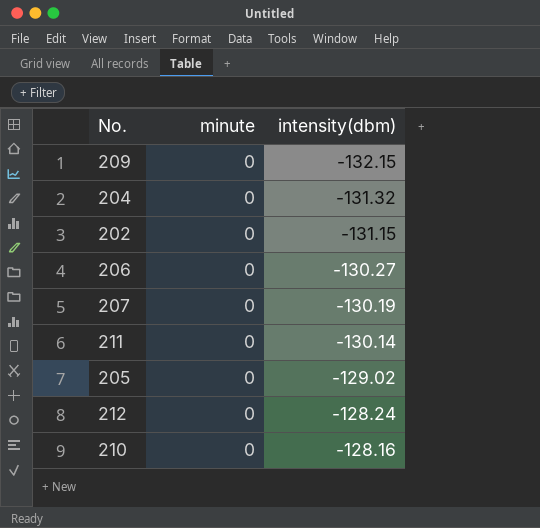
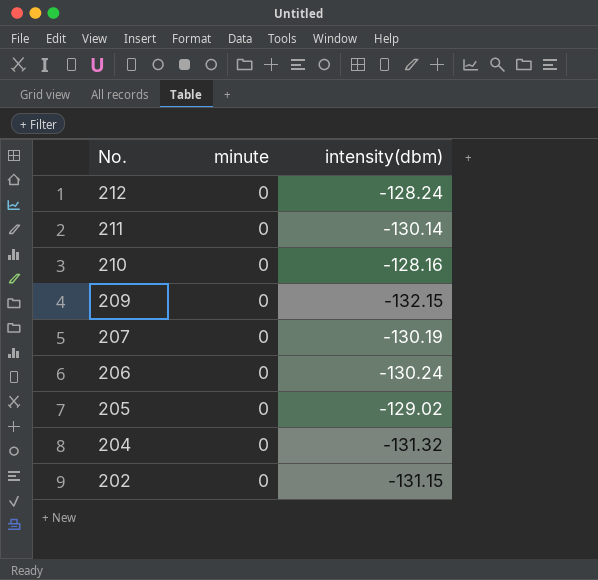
row order: intensity(dbm) ascending -> No. descending
206 | intensity(dbm): -130.27 -> -130.24

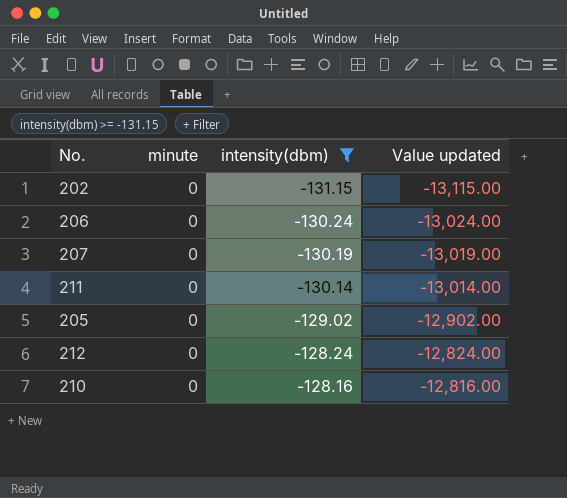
filter: none -> intensity(dbm) >= -131.15
row order: No. descending -> intensity(dbm) ascending
column Value updated | formula: none -> [intensity(dbm)] * 100

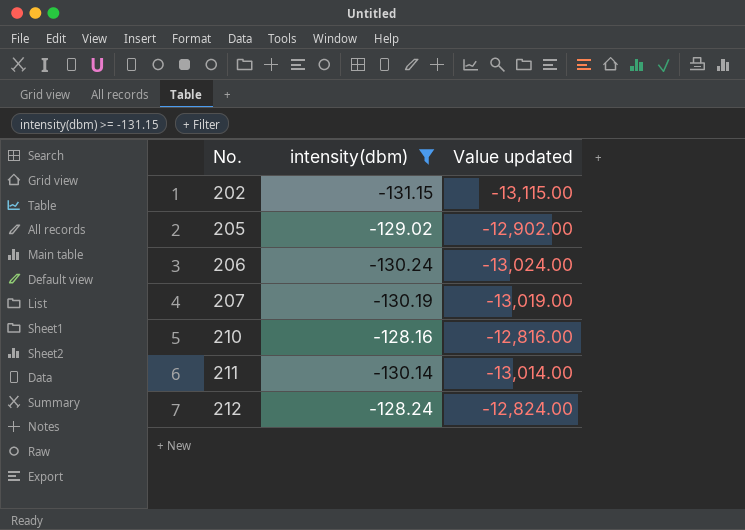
row order: intensity(dbm) ascending -> No. ascending
column minute | position: 2 -> none

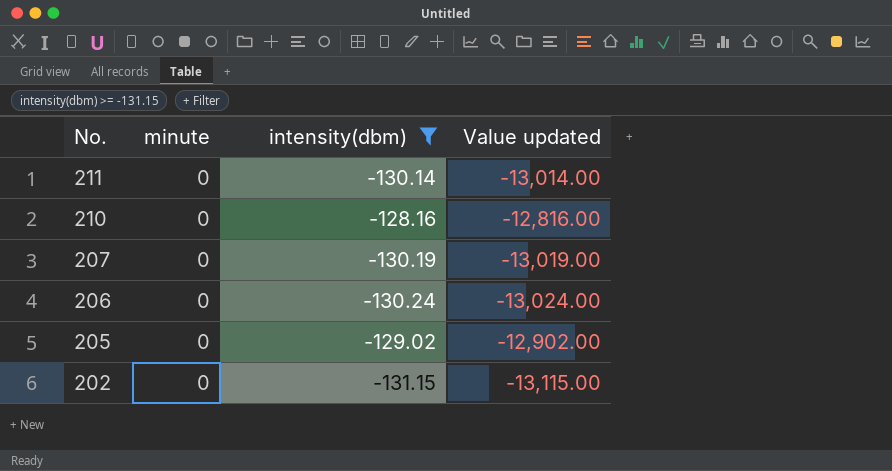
row order: No. ascending -> No. descending
column minute | position: none -> 2
row 212: -128.24 | -12,824.00 -> none

